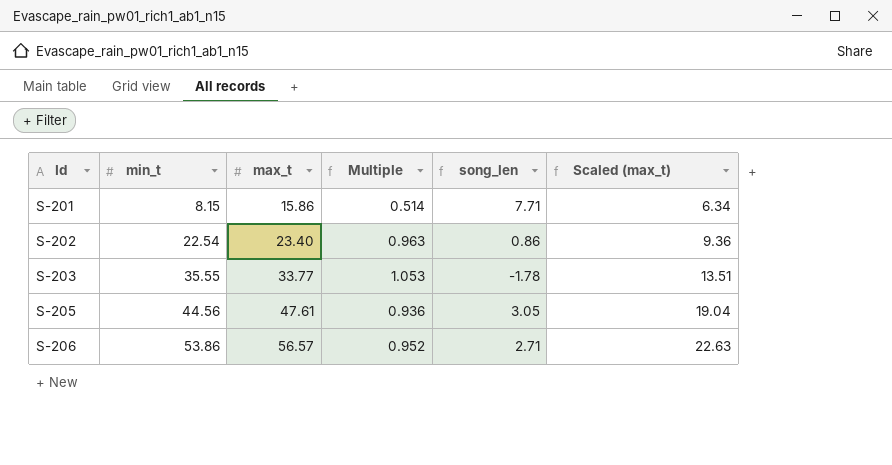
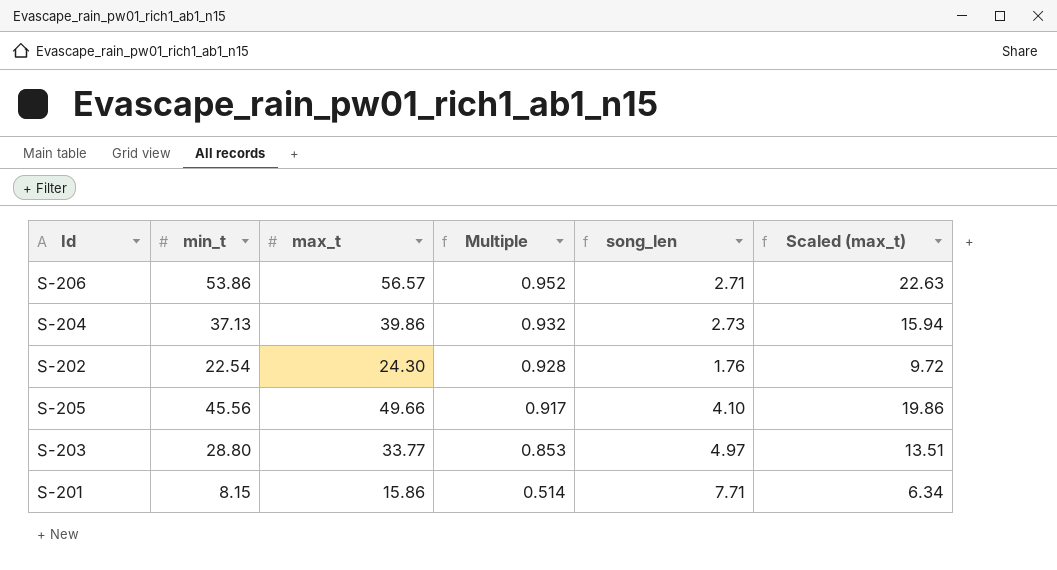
row order: Id ascending -> Multiple descending
row S-204: none -> 37.13 | 39.86 | 0.932 | 2.73 | 15.94
S-202 | max_t: 23.40 -> 24.30
S-202 | Multiple: 0.963 -> 0.928
S-202 | song_len: 0.86 -> 1.76
S-202 | Scaled (max_t): 9.36 -> 9.72
S-205 | min_t: 44.56 -> 45.56
S-205 | max_t: 47.61 -> 49.66
S-205 | Multiple: 0.936 -> 0.917
S-205 | song_len: 3.05 -> 4.10
S-205 | Scaled (max_t): 19.04 -> 19.86
S-203 | min_t: 35.55 -> 28.80
S-203 | Multiple: 1.053 -> 0.853
S-203 | song_len: -1.78 -> 4.97

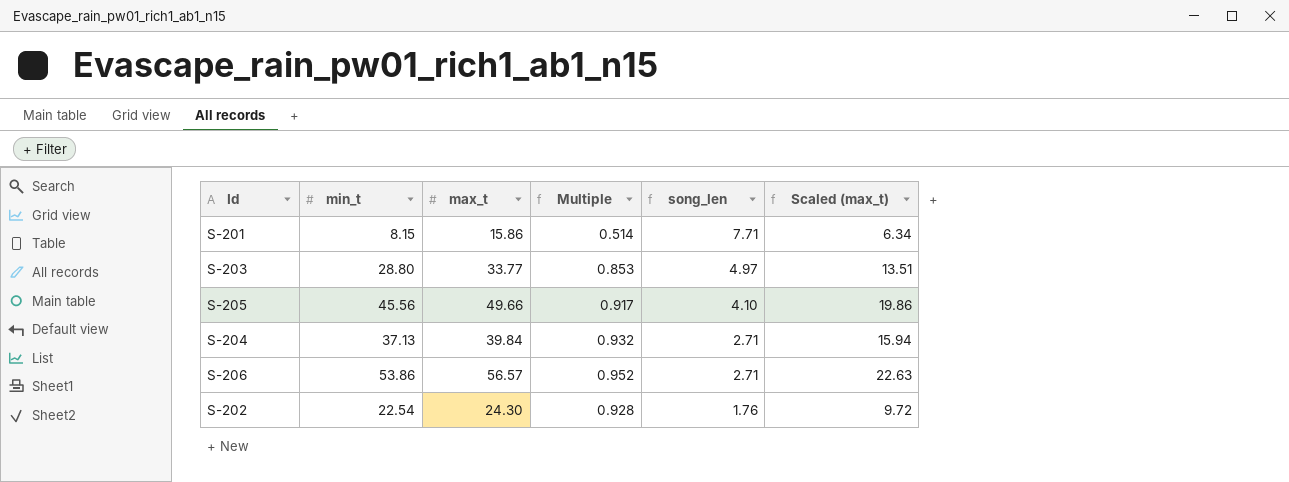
row order: Multiple descending -> song_len descending
S-204 | max_t: 39.86 -> 39.84
S-204 | song_len: 2.73 -> 2.71

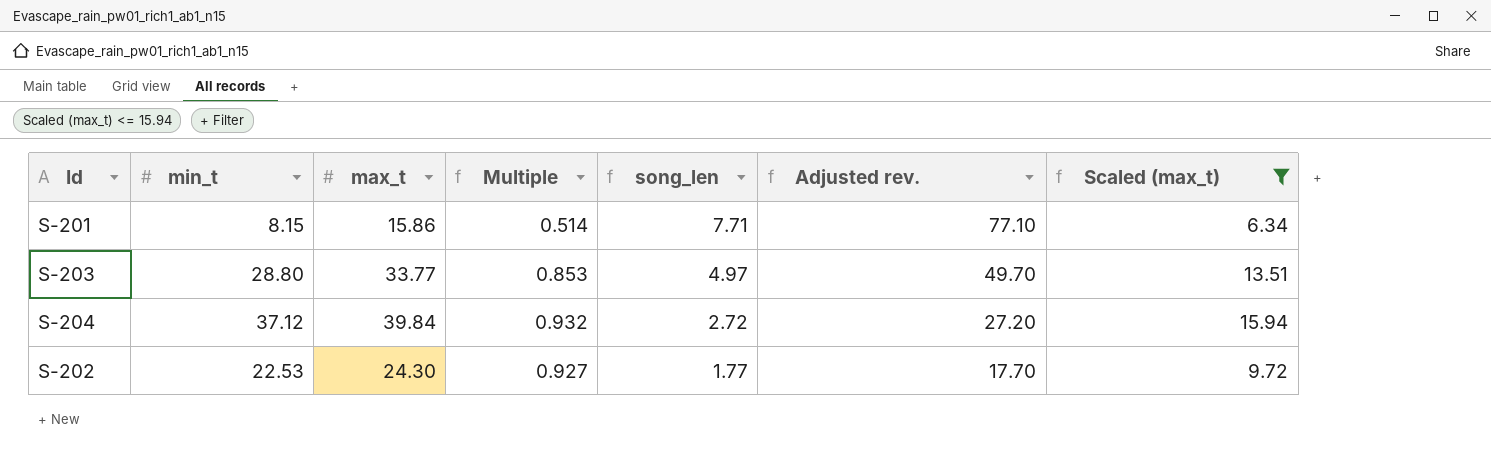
filter: none -> Scaled (max_t) <= 15.94
column Adjusted rev. | formula: none -> [song_len] * 10
S-204 | min_t: 37.13 -> 37.12
S-204 | song_len: 2.71 -> 2.72
S-202 | min_t: 22.54 -> 22.53
S-202 | Multiple: 0.928 -> 0.927
S-202 | song_len: 1.76 -> 1.77

